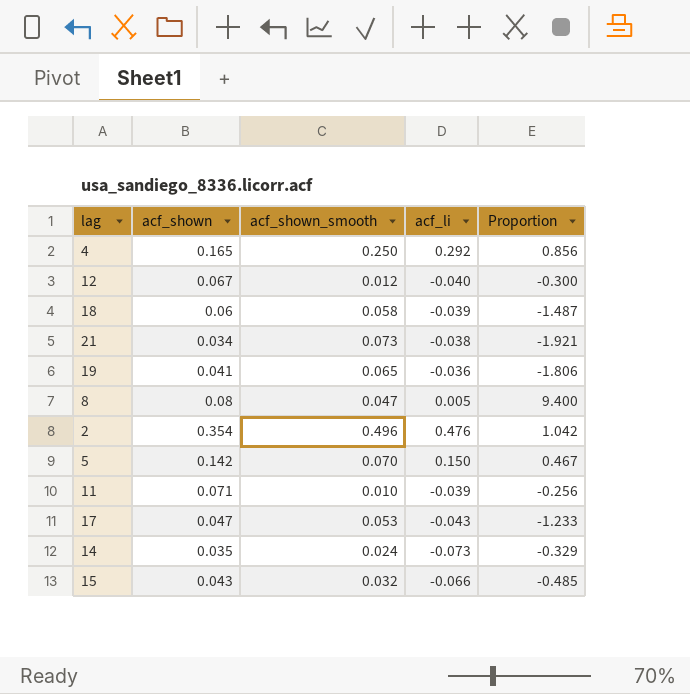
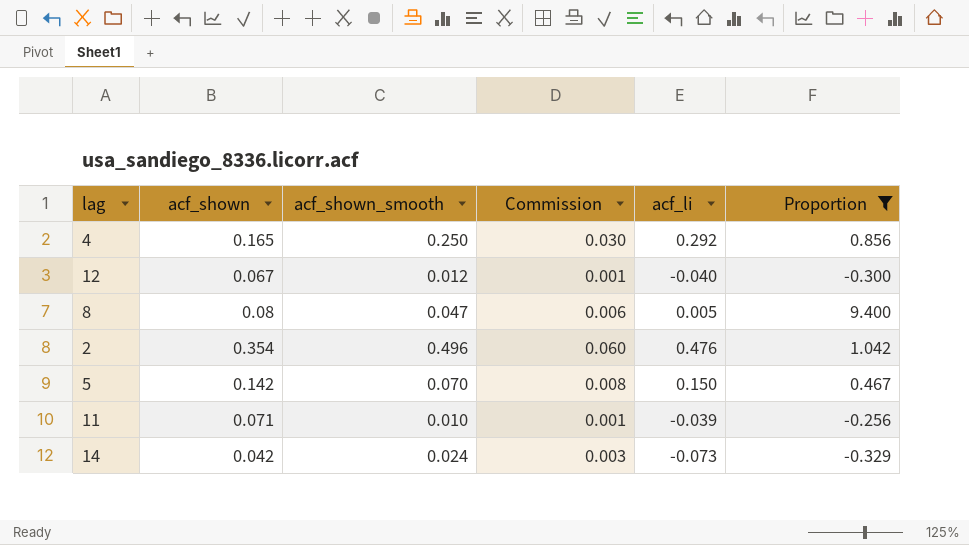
filter: none -> Proportion >= -0.329
column Commission | formula: none -> [acf_shown_smooth] * 0.12
14 | acf_shown: 0.035 -> 0.042

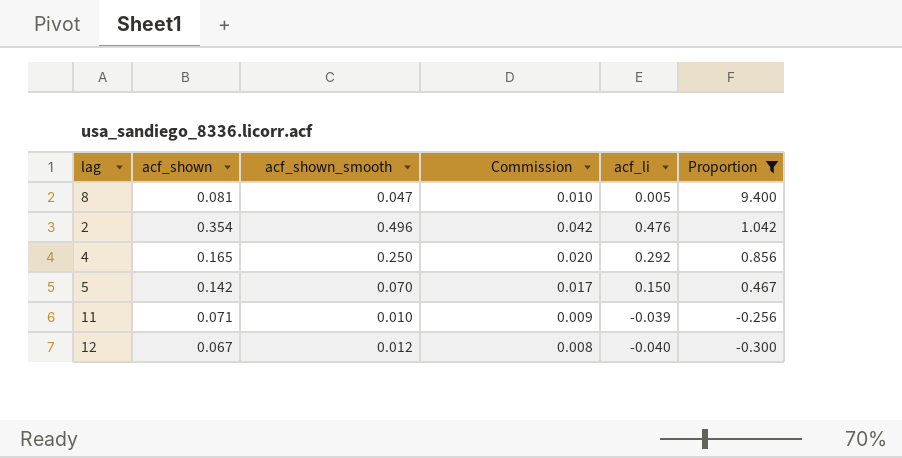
row order: none -> Proportion descending
column Commission | formula: [acf_shown_smooth] * 0.12 -> [acf_shown] * 0.12
row 14: 0.042 | 0.024 | 0.003 | -0.073 | -0.329 -> none
8 | acf_shown: 0.08 -> 0.081

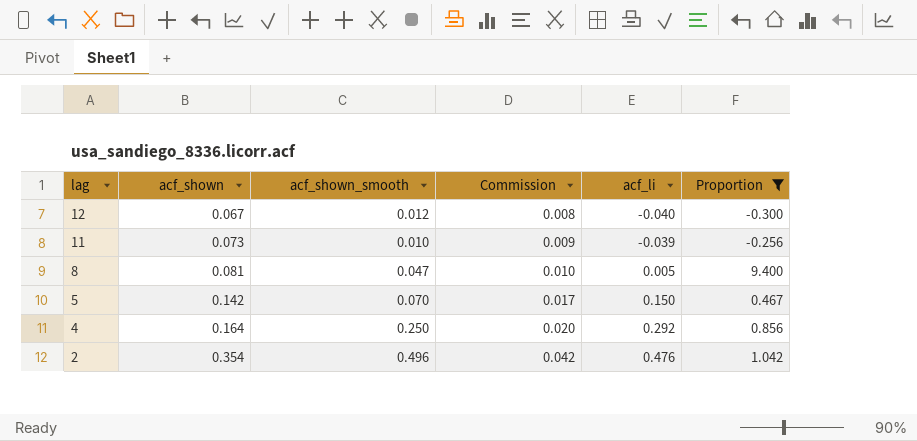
row order: Proportion descending -> lag descending
11 | acf_shown: 0.071 -> 0.073
4 | acf_shown: 0.165 -> 0.164

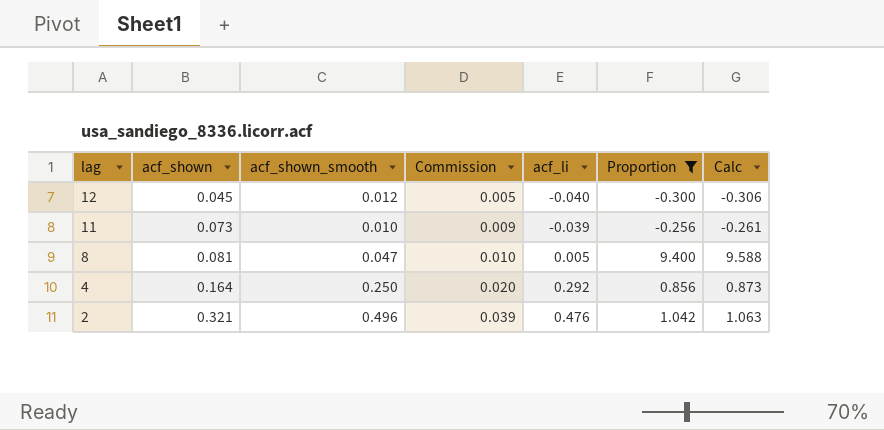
column Calc | formula: none -> [Proportion] * 1.02
row 5: 0.142 | 0.070 | 0.017 | 0.150 | 0.467 -> none
12 | acf_shown: 0.067 -> 0.045
12 | Commission: 0.008 -> 0.005
2 | acf_shown: 0.354 -> 0.321
2 | Commission: 0.042 -> 0.039

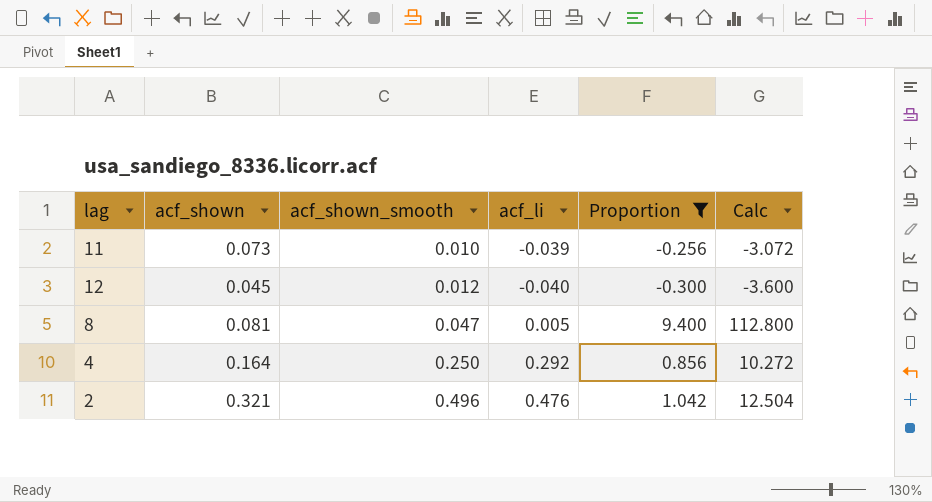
row order: lag descending -> acf_shown_smooth ascending
column Commission | formula: [acf_shown] * 0.12 -> none
column Calc | formula: [Proportion] * 1.02 -> [Proportion] * 12

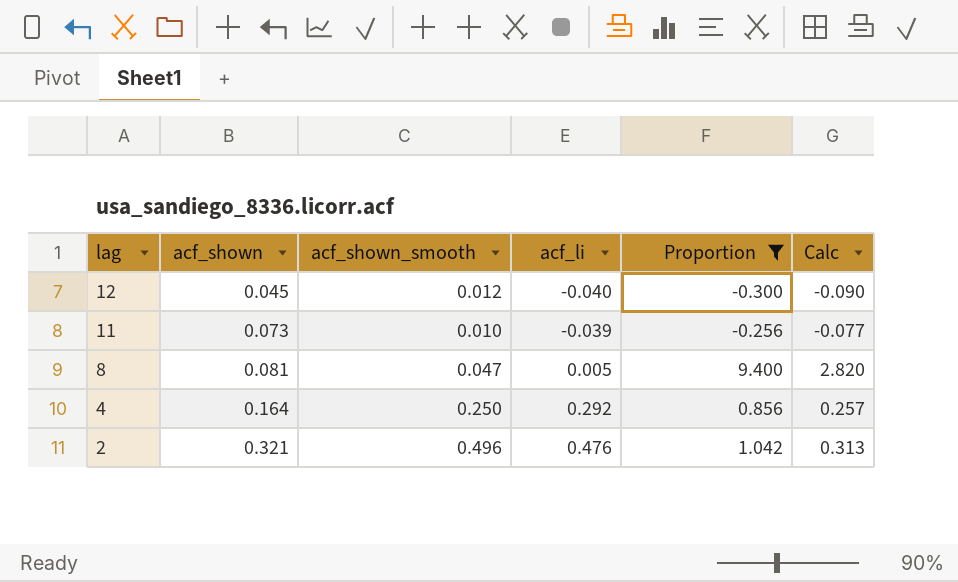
row order: acf_shown_smooth ascending -> lag descending
column Calc | formula: [Proportion] * 12 -> [Proportion] * 0.3

